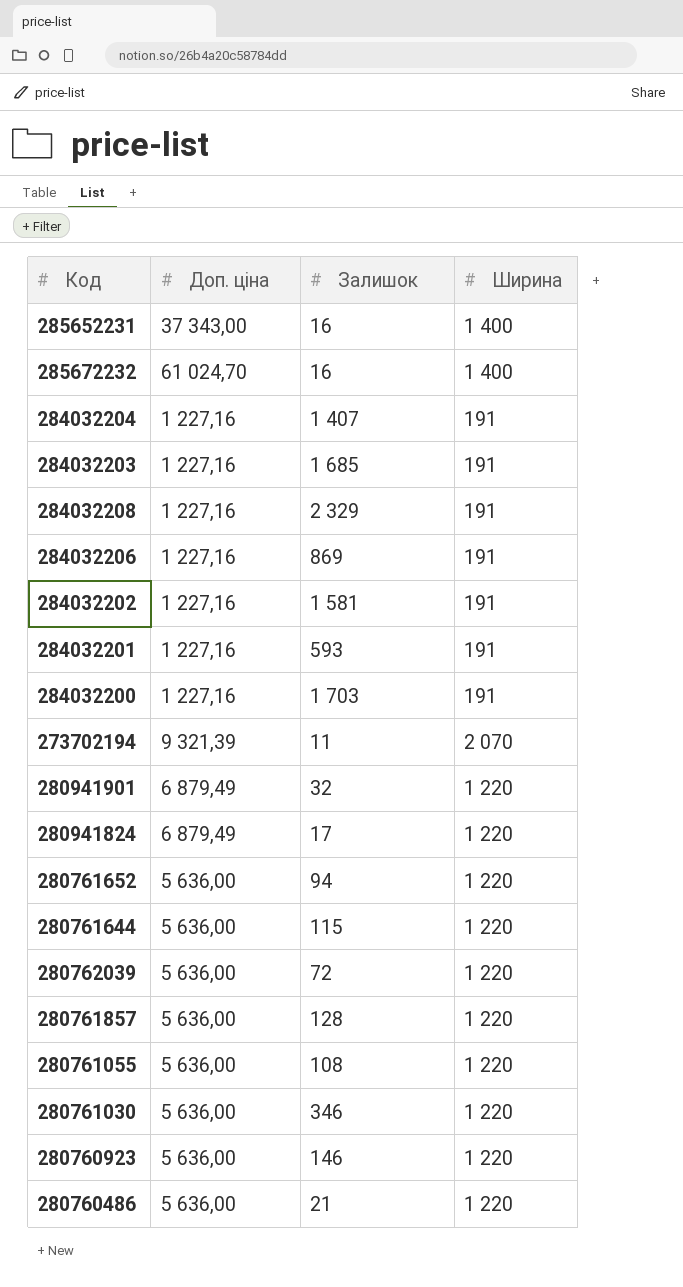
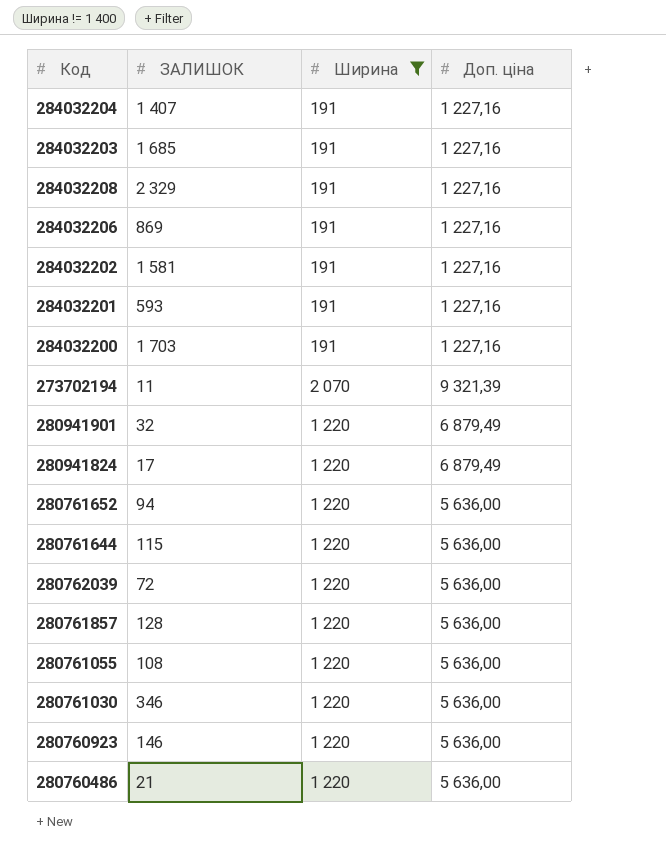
filter: none -> Ширина != 1 400
column name: Залишок -> ЗАЛИШОК
column Доп. ціна | position: 2 -> 4

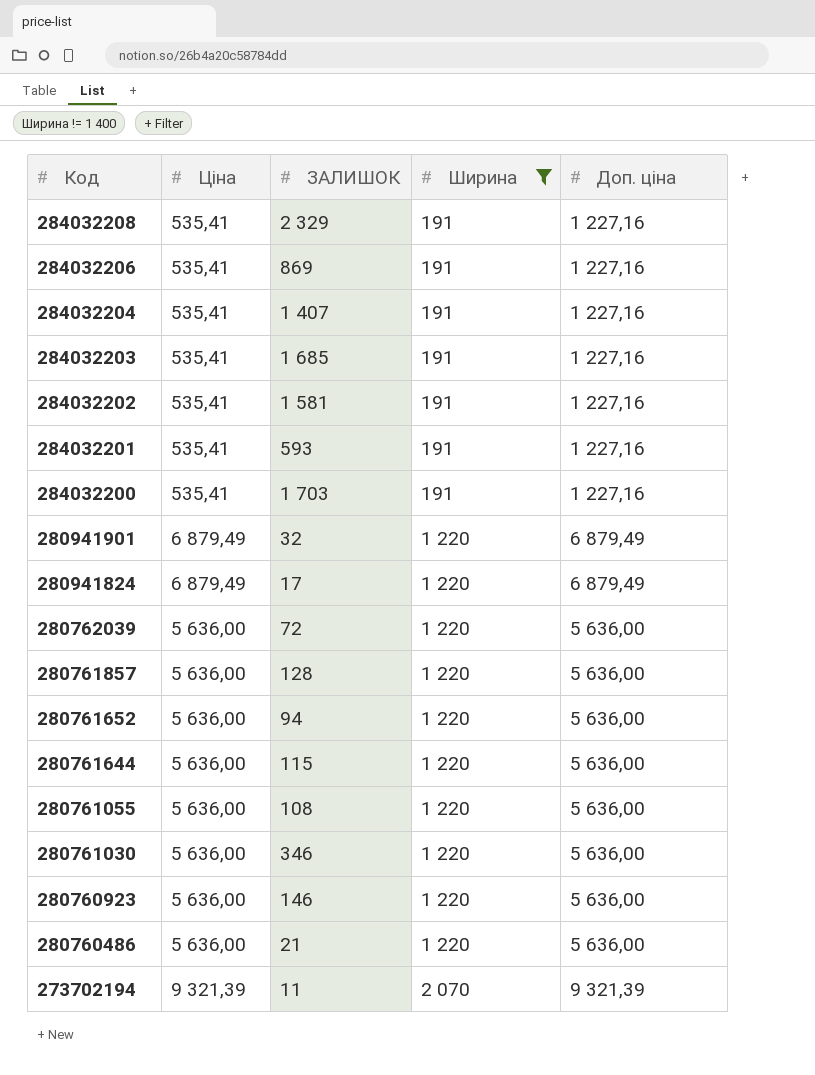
row order: none -> Код descending
column Ціна | position: none -> 2

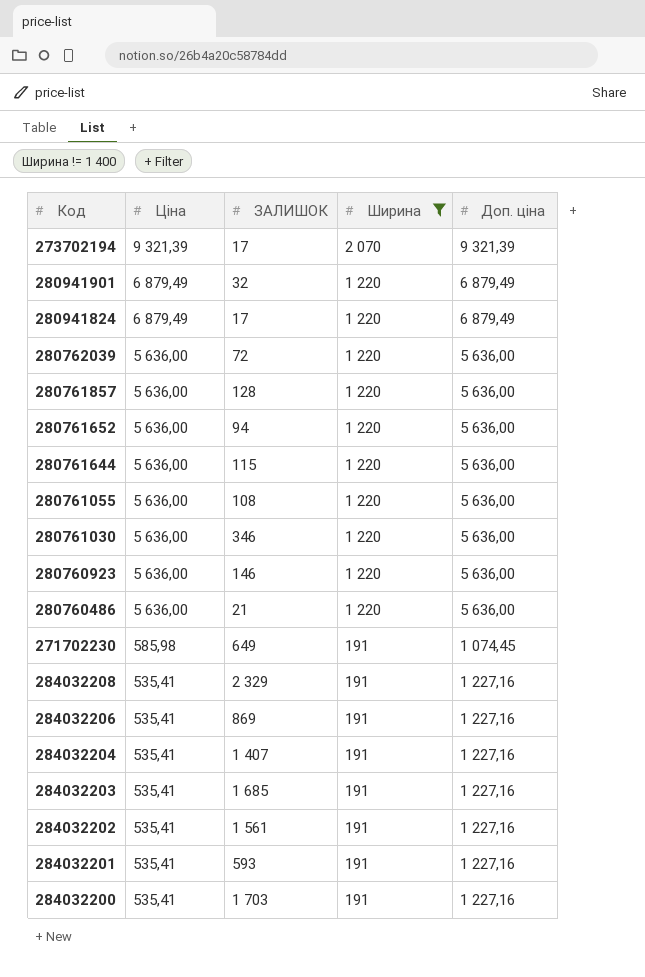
row order: Код descending -> Ціна descending
273702194 | ЗАЛИШОК: 11 -> 17
row 271702230: none -> 585,98 | 649 | 191 | 1 074,45
284032202 | ЗАЛИШОК: 1 581 -> 1 561

